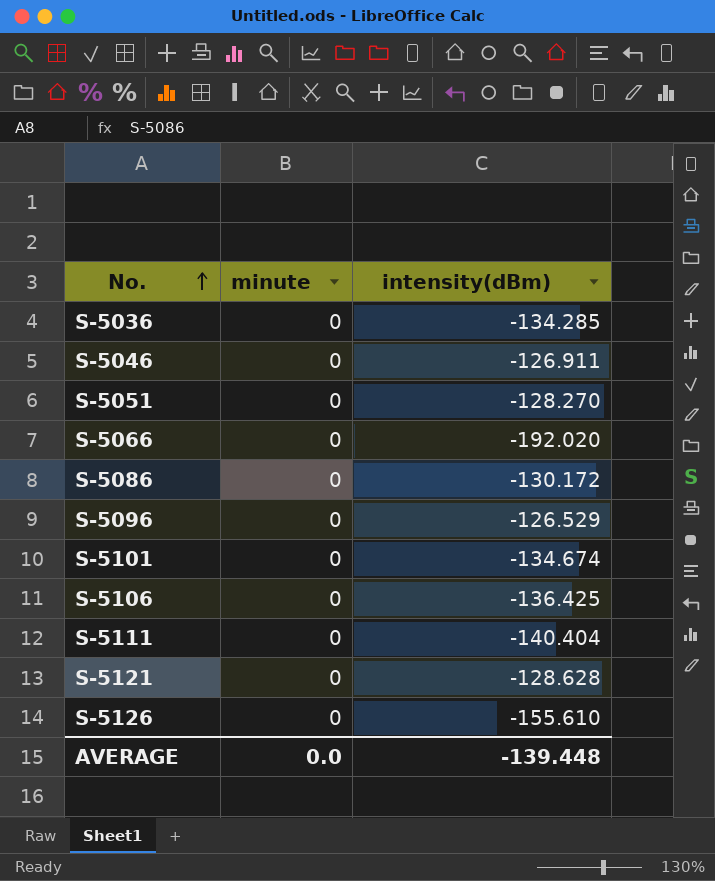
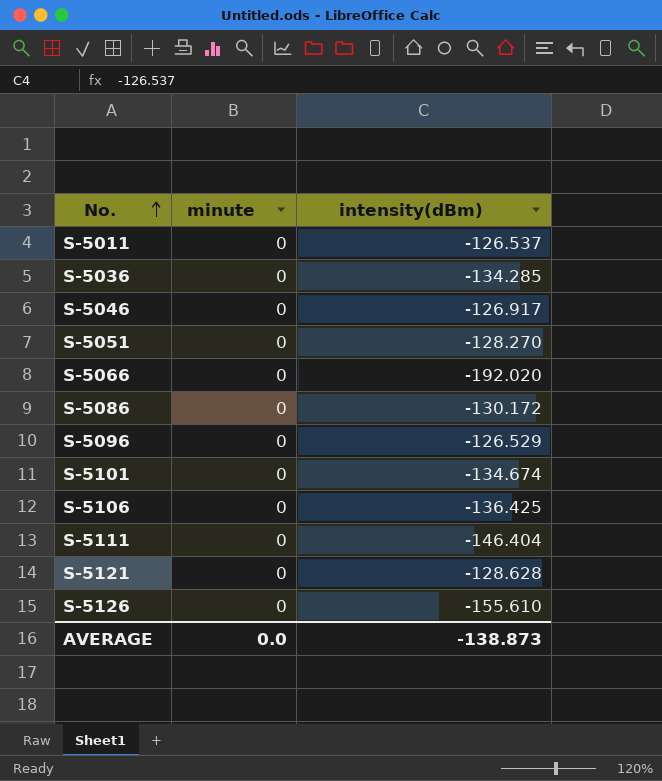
row S-5011: none -> 0 | -126.537
S-5046 | intensity(dBm): -126.911 -> -126.917
S-5111 | intensity(dBm): -140.404 -> -146.404
AVERAGE | intensity(dBm): -139.448 -> -138.873

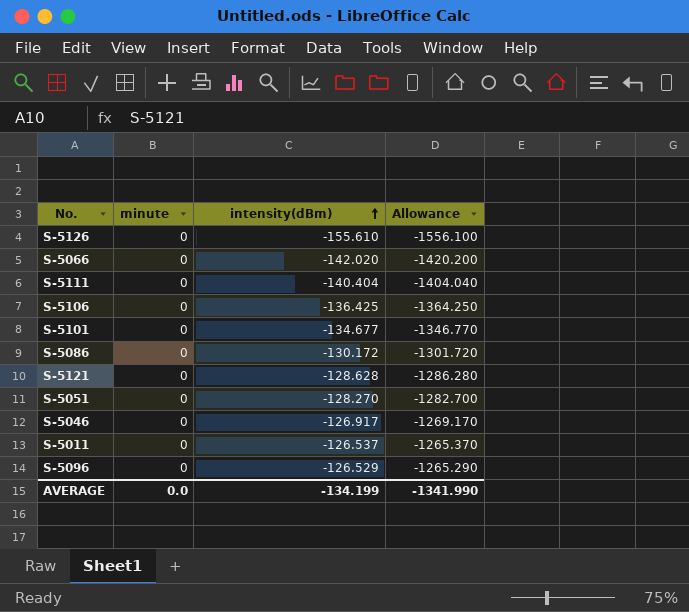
row order: No. ascending -> intensity(dBm) ascending
column Allowance | formula: none -> [intensity(dBm)] * 10
row S-5036: 0 | -134.285 -> none
S-5066 | intensity(dBm): -192.020 -> -142.020
S-5111 | intensity(dBm): -146.404 -> -140.404
S-5101 | intensity(dBm): -134.674 -> -134.677
AVERAGE | intensity(dBm): -138.873 -> -134.199

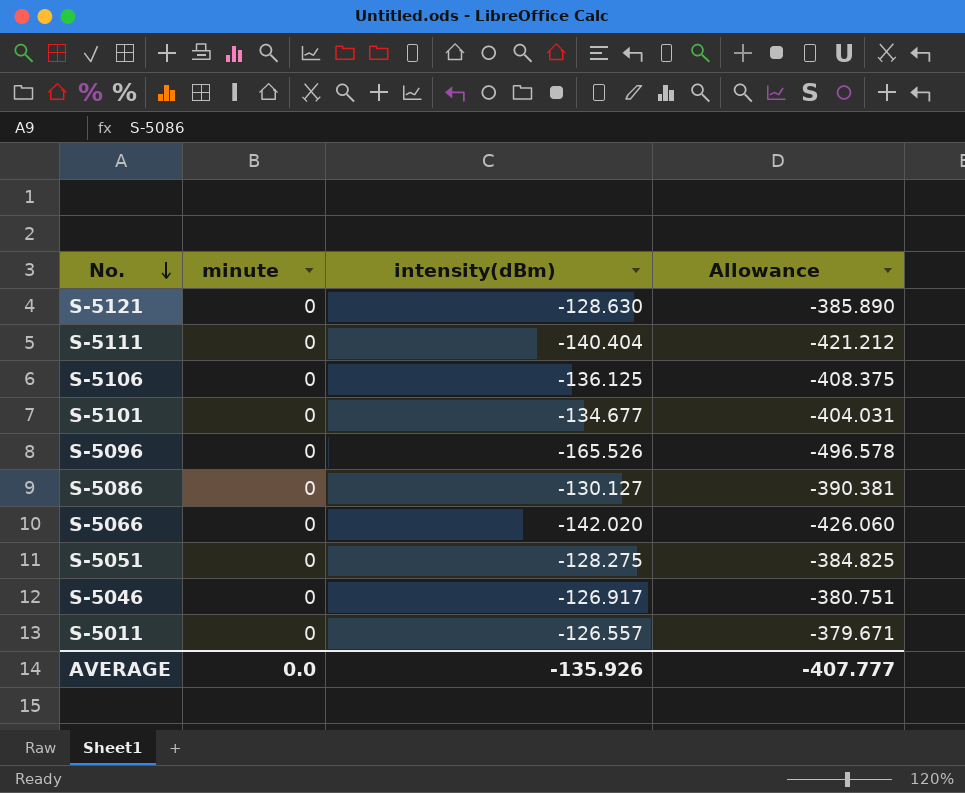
row order: intensity(dBm) ascending -> No. descending
column Allowance | formula: [intensity(dBm)] * 10 -> [intensity(dBm)] * 3
row S-5126: 0 | -155.610 | -1556.100 -> none
S-5121 | intensity(dBm): -128.628 -> -128.630
S-5106 | intensity(dBm): -136.425 -> -136.125
S-5096 | intensity(dBm): -126.529 -> -165.526
S-5086 | intensity(dBm): -130.172 -> -130.127
S-5051 | intensity(dBm): -128.270 -> -128.275
S-5011 | intensity(dBm): -126.537 -> -126.557
AVERAGE | intensity(dBm): -134.199 -> -135.926
AVERAGE | Allowance: -1341.990 -> -407.777

